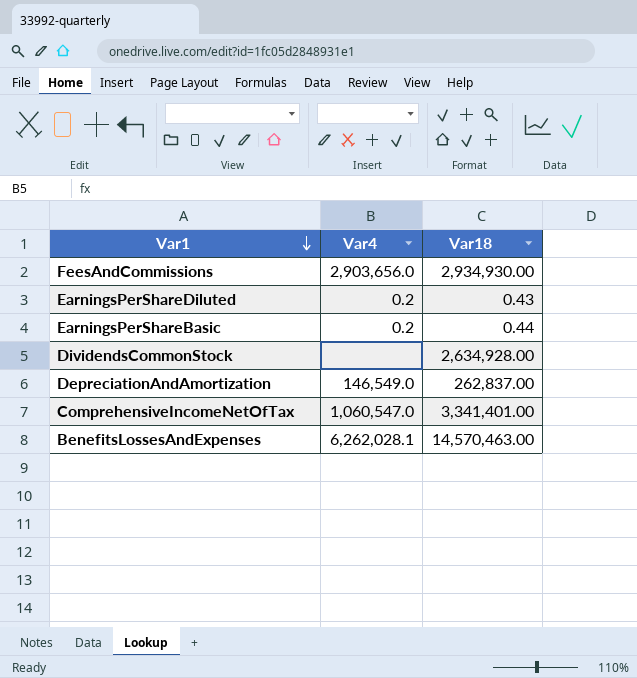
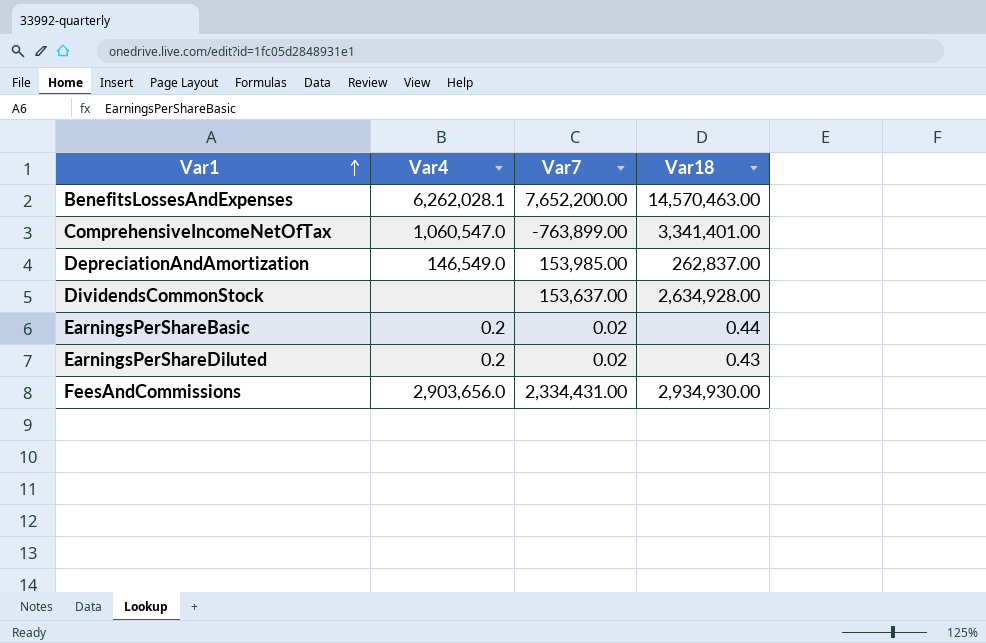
row order: Var1 descending -> Var1 ascending
column Var7 | position: none -> 3

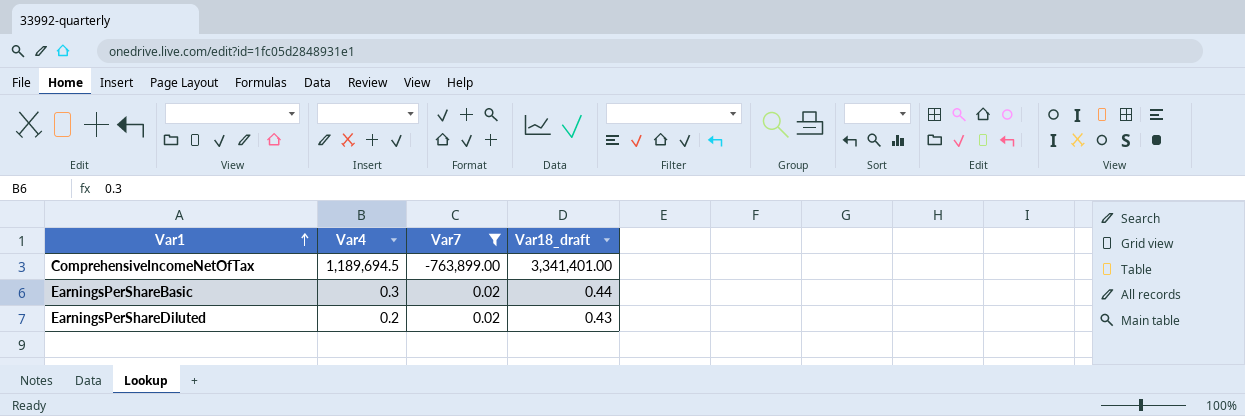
filter: none -> Var7 <= 0.02
column name: Var18 -> Var18_draft
ComprehensiveIncomeNetOfTax | Var4: 1,060,547.0 -> 1,189,694.5
EarningsPerShareBasic | Var4: 0.2 -> 0.3

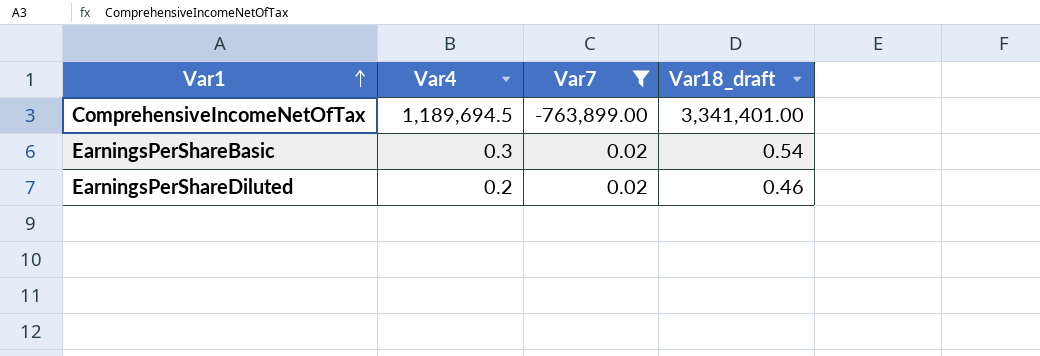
EarningsPerShareBasic | Var18_draft: 0.44 -> 0.54
EarningsPerShareDiluted | Var18_draft: 0.43 -> 0.46

